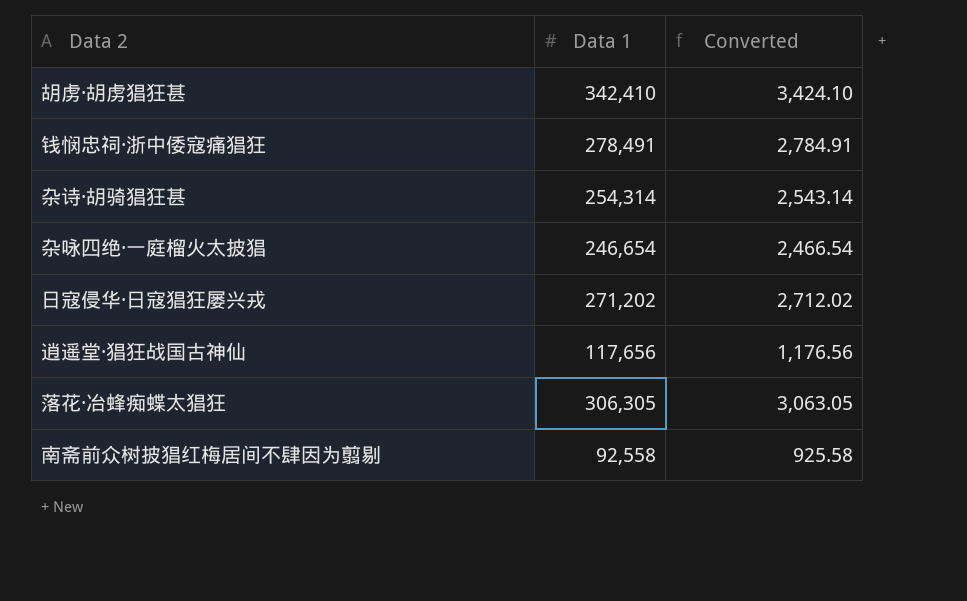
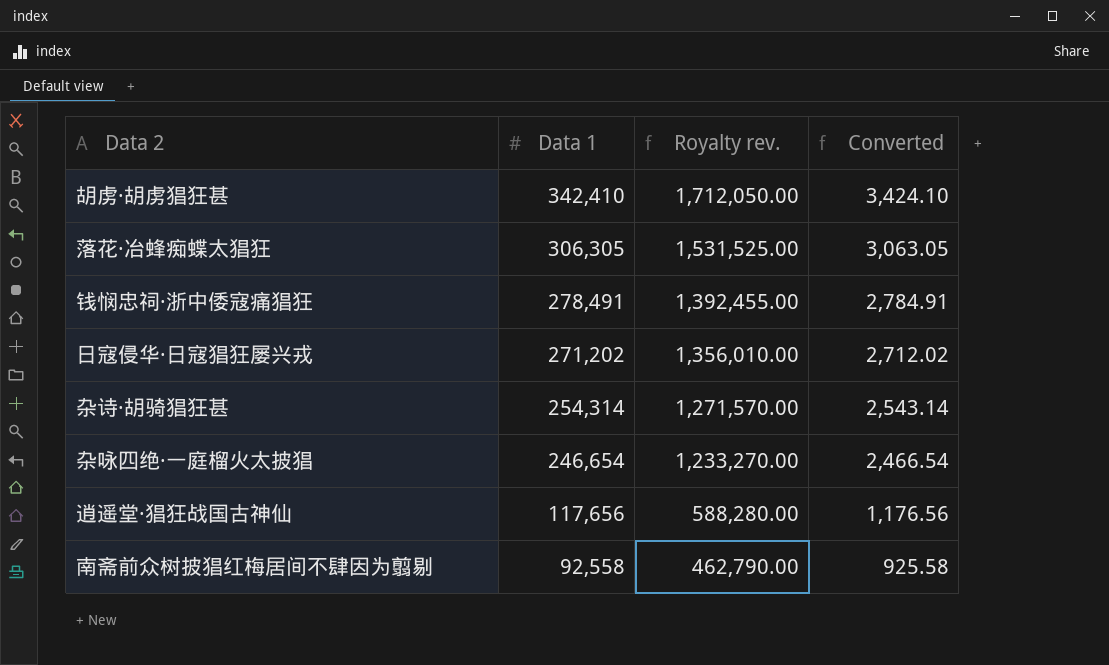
row order: none -> Data 1 descending
column Royalty rev. | formula: none -> [Data 1] * 5

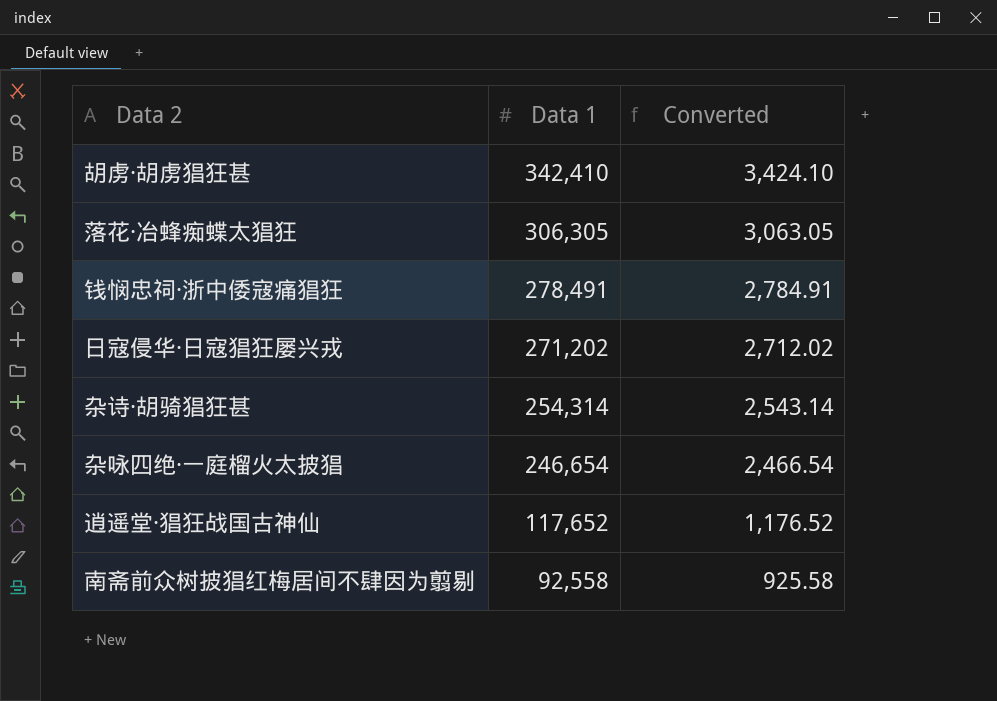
column Royalty rev. | formula: [Data 1] * 5 -> none
逍遥堂·猖狂战国古神仙 | Data 1: 117,656 -> 117,652
逍遥堂·猖狂战国古神仙 | Converted: 1,176.56 -> 1,176.52

